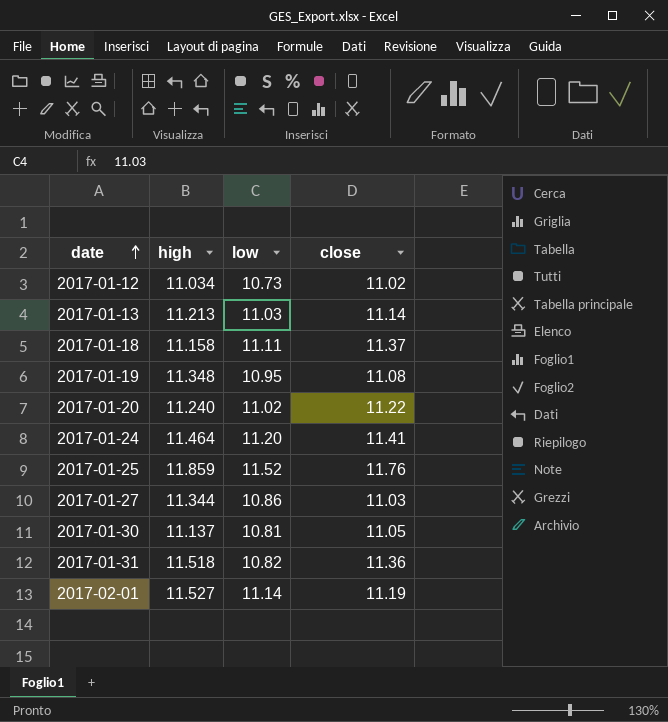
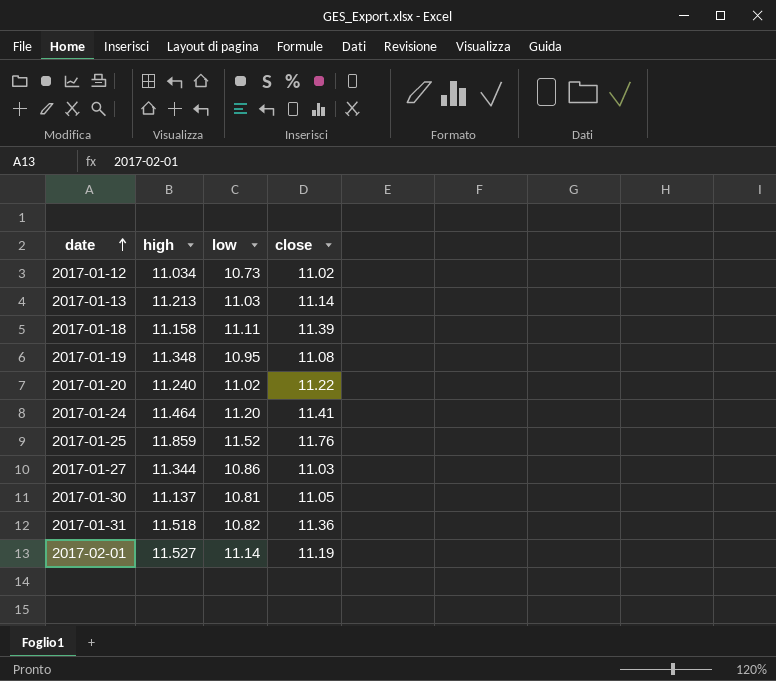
2017-01-18 | close: 11.37 -> 11.39

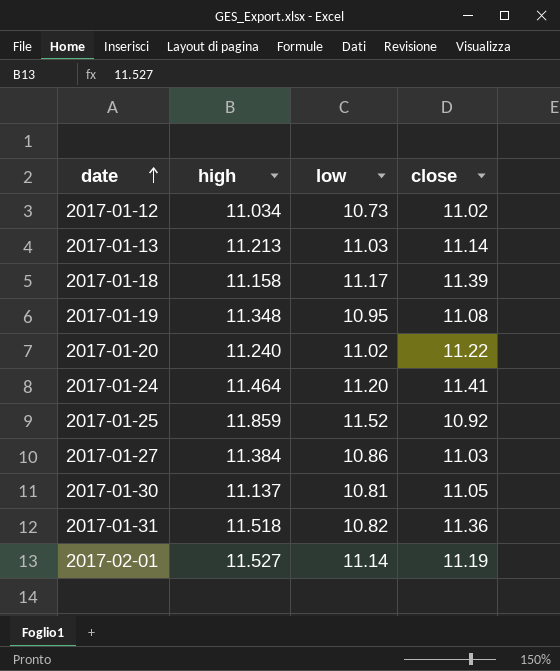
2017-01-18 | low: 11.11 -> 11.17
2017-01-25 | close: 11.76 -> 10.92
2017-01-27 | high: 11.344 -> 11.384

